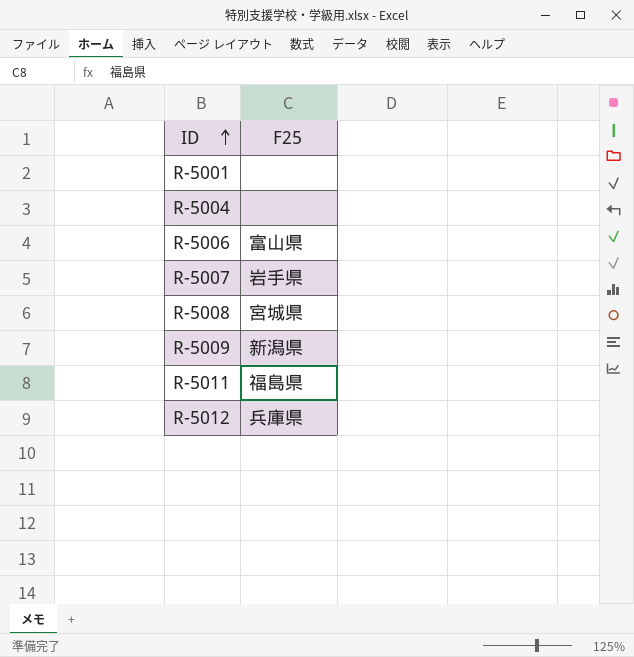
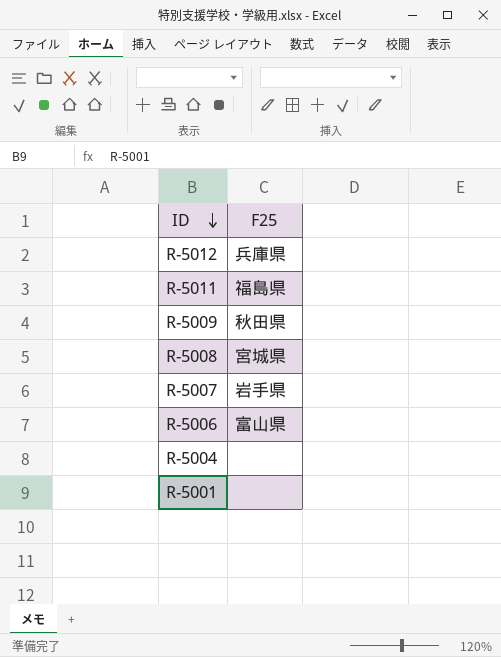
row order: ID ascending -> ID descending
R-5009 | F25: 新潟県 -> 秋田県

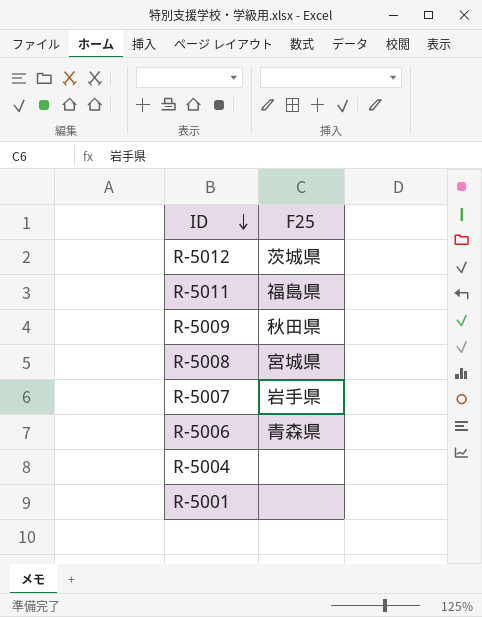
R-5012 | F25: 兵庫県 -> 茨城県
R-5006 | F25: 富山県 -> 青森県

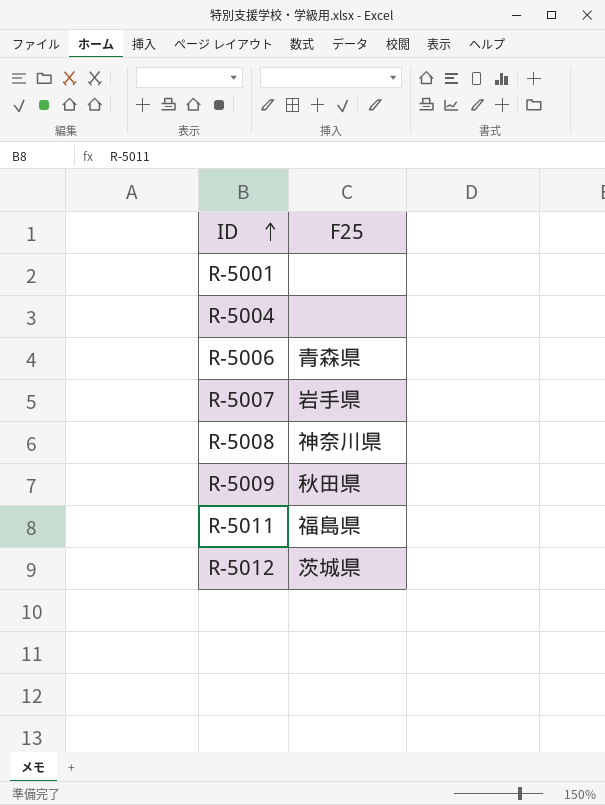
row order: ID descending -> ID ascending
R-5008 | F25: 宮城県 -> 神奈川県

